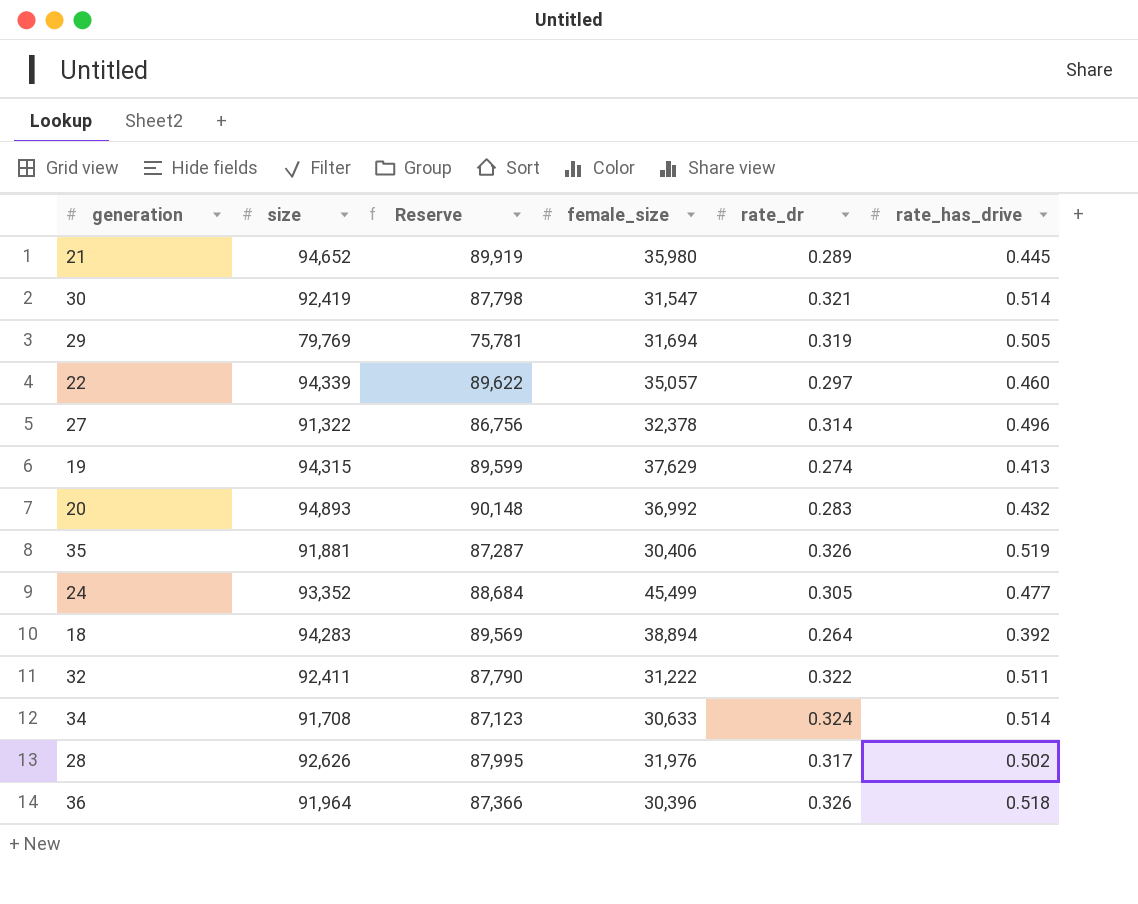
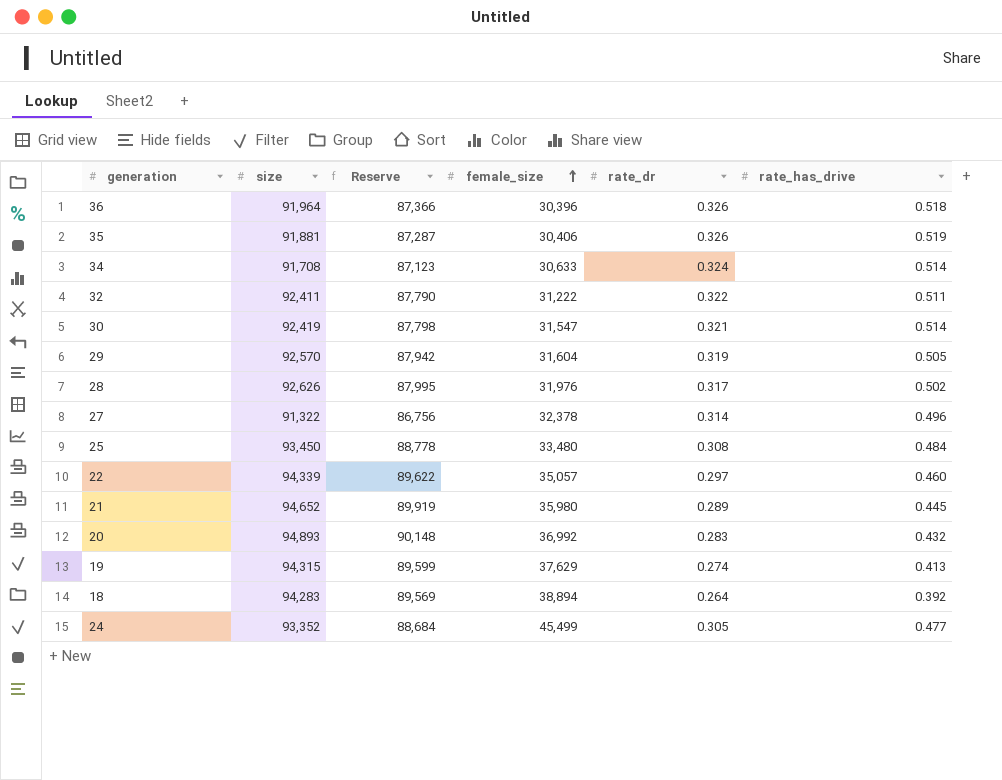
row order: none -> female_size ascending
29 | size: 79,769 -> 92,570
29 | Reserve: 75,781 -> 87,942
29 | female_size: 31,694 -> 31,604
row 25: none -> 93,450 | 88,778 | 33,480 | 0.308 | 0.484

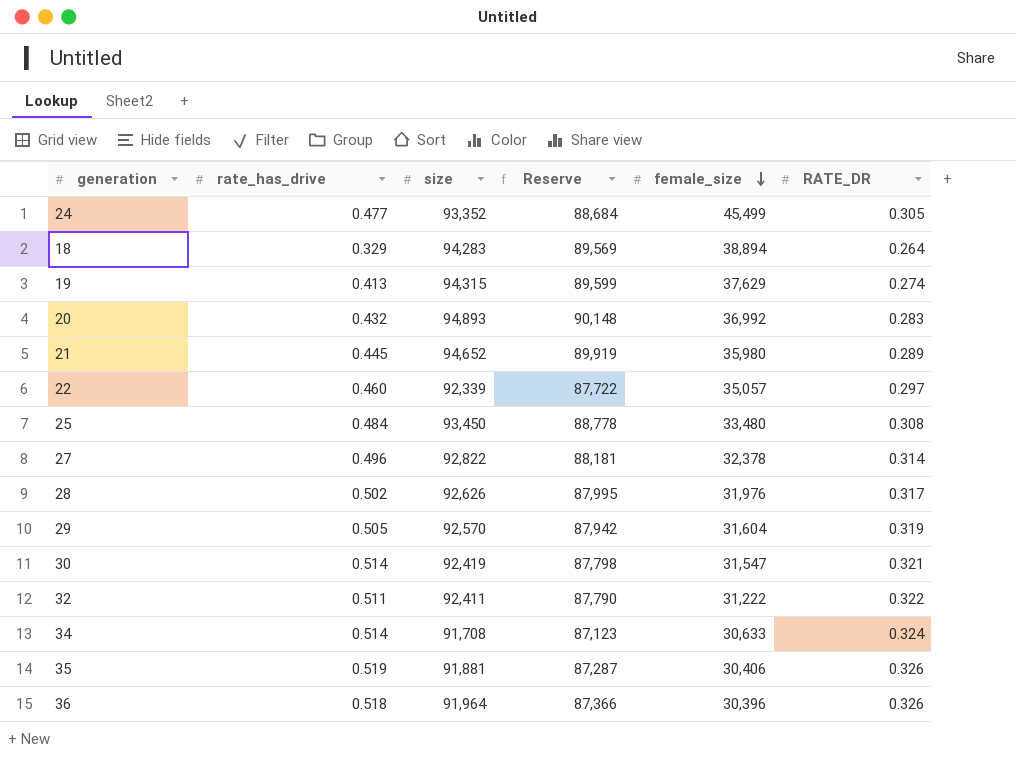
row order: female_size ascending -> female_size descending
column rate_has_drive | position: 6 -> 2
column name: rate_dr -> RATE_DR
18 | rate_has_drive: 0.392 -> 0.329
22 | size: 94,339 -> 92,339
22 | Reserve: 89,622 -> 87,722
27 | size: 91,322 -> 92,822
27 | Reserve: 86,756 -> 88,181

